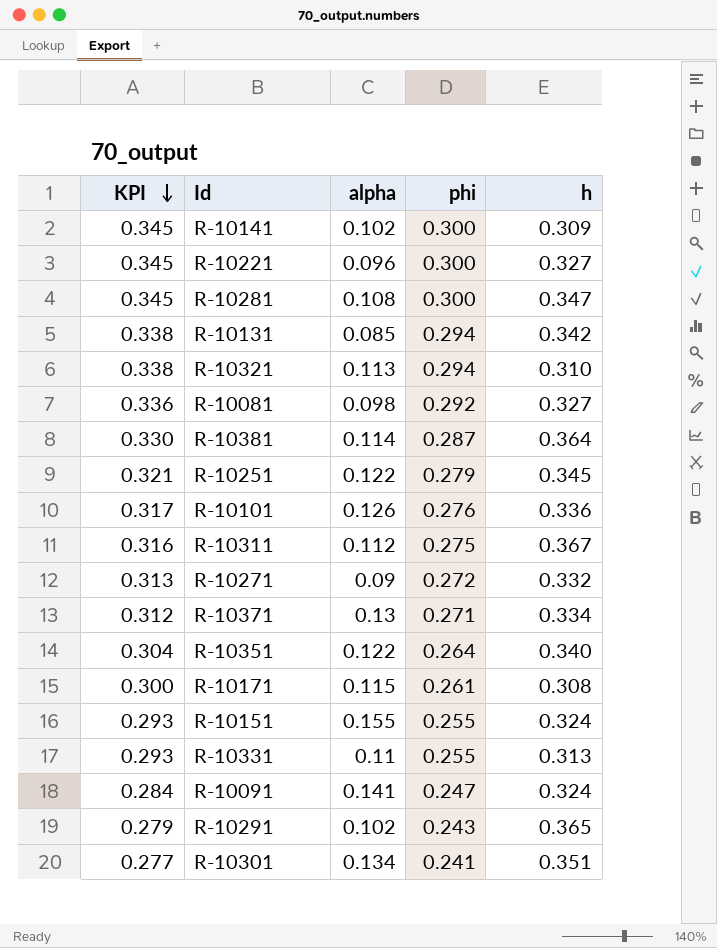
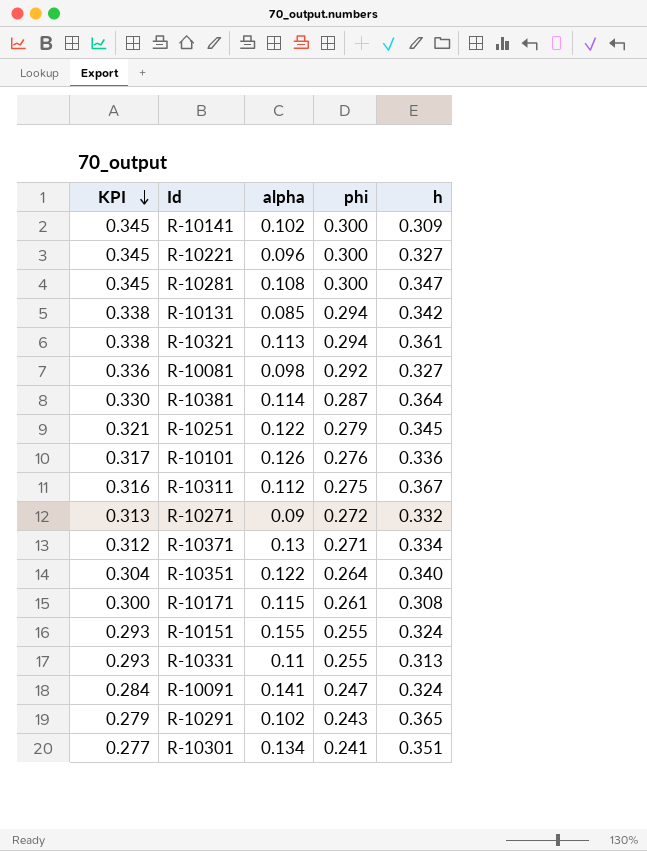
R-10321 | h: 0.310 -> 0.361

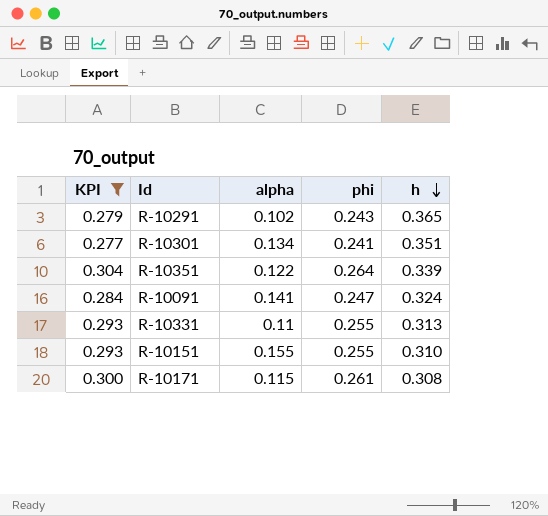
filter: none -> KPI <= 0.304
row order: KPI descending -> h descending
R-10351 | h: 0.340 -> 0.339
R-10151 | h: 0.324 -> 0.310

